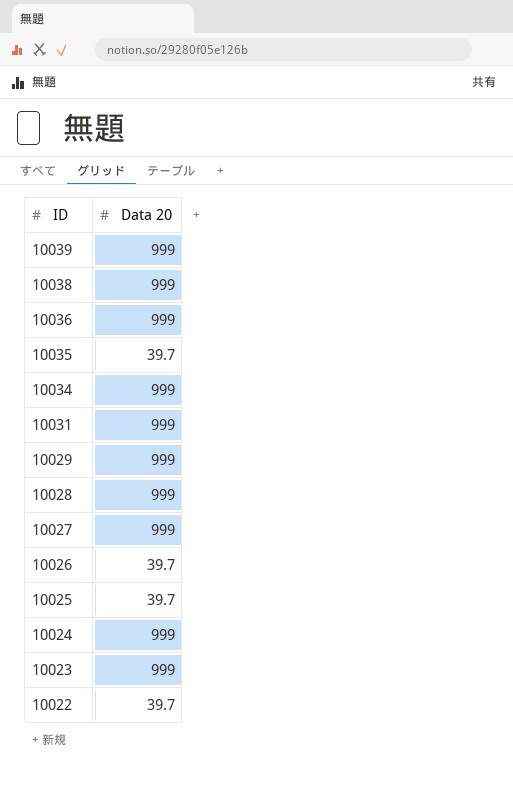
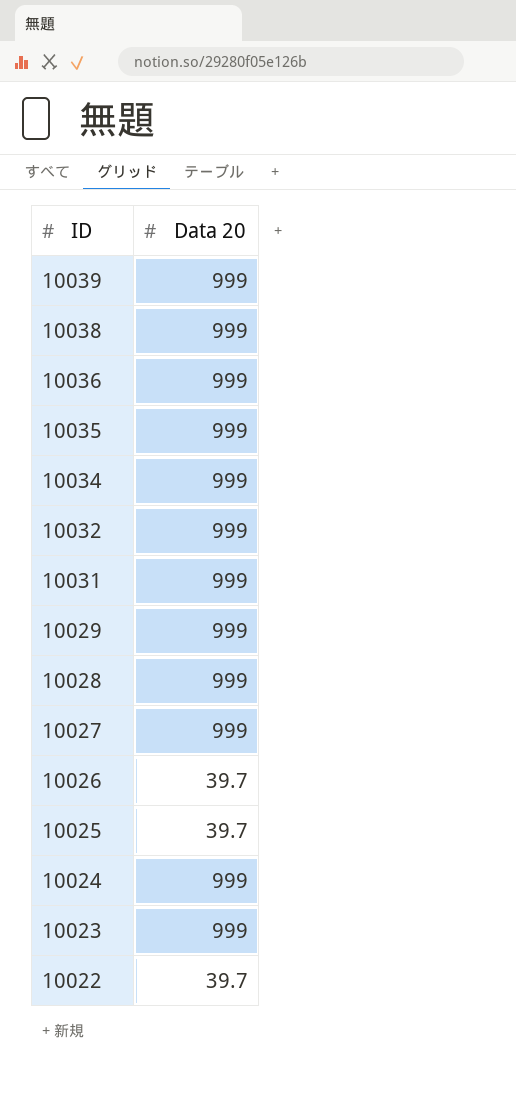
10035 | Data 20: 39.7 -> 999
row 10032: none -> 999

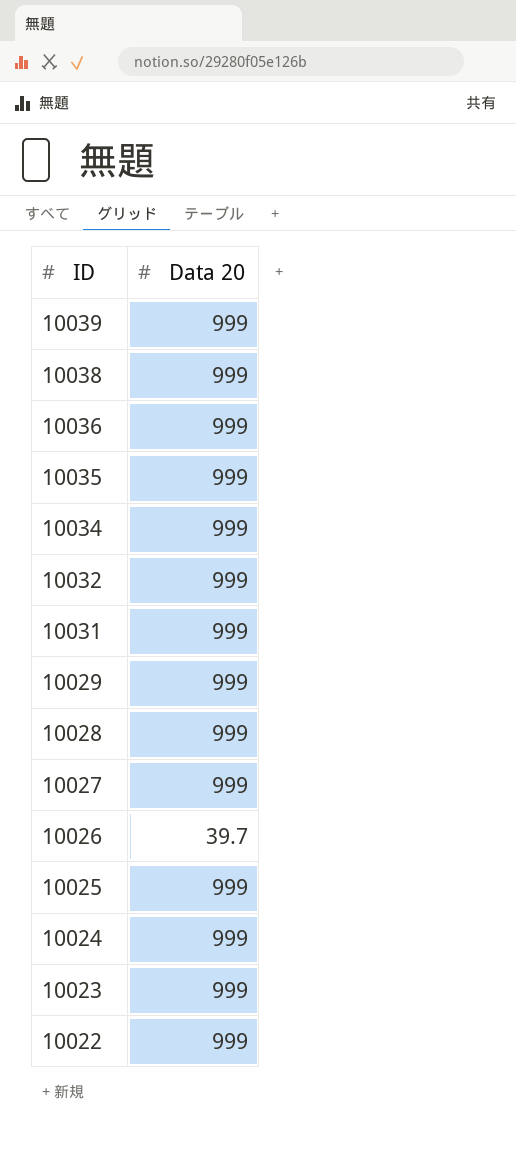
10025 | Data 20: 39.7 -> 999
10022 | Data 20: 39.7 -> 999

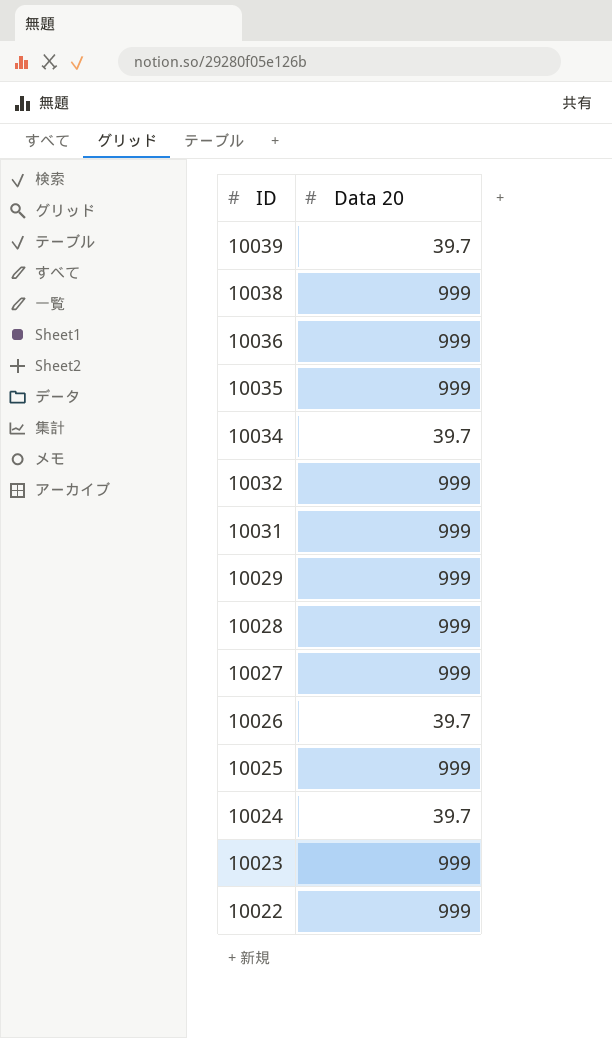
10039 | Data 20: 999 -> 39.7
10034 | Data 20: 999 -> 39.7
10024 | Data 20: 999 -> 39.7

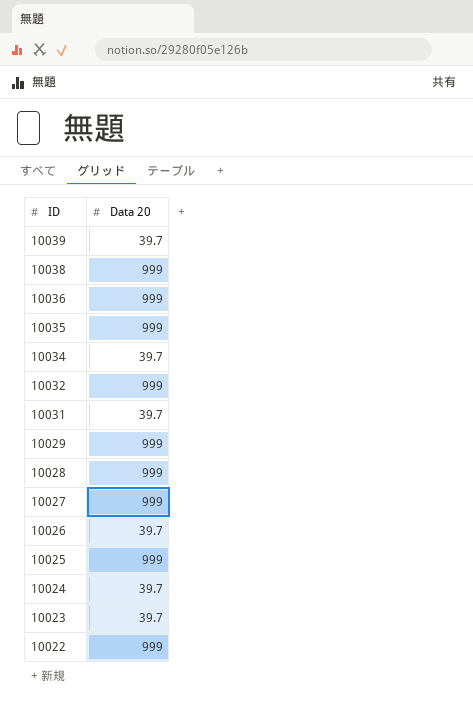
10031 | Data 20: 999 -> 39.7
10023 | Data 20: 999 -> 39.7

